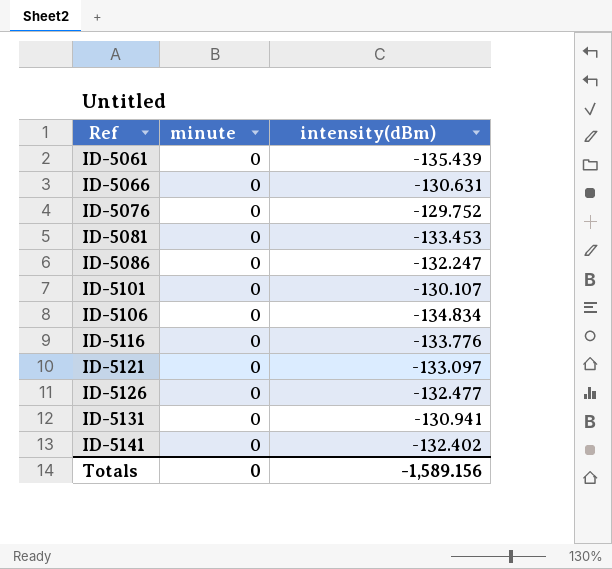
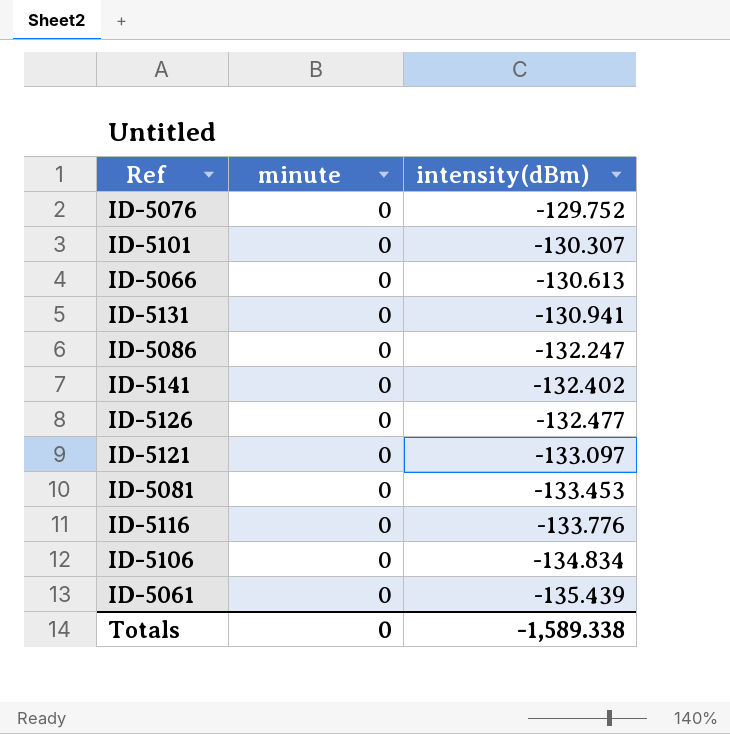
row order: Ref ascending -> intensity(dBm) descending
ID-5101 | intensity(dBm): -130.107 -> -130.307
ID-5066 | intensity(dBm): -130.631 -> -130.613
Totals | intensity(dBm): -1,589.156 -> -1,589.338

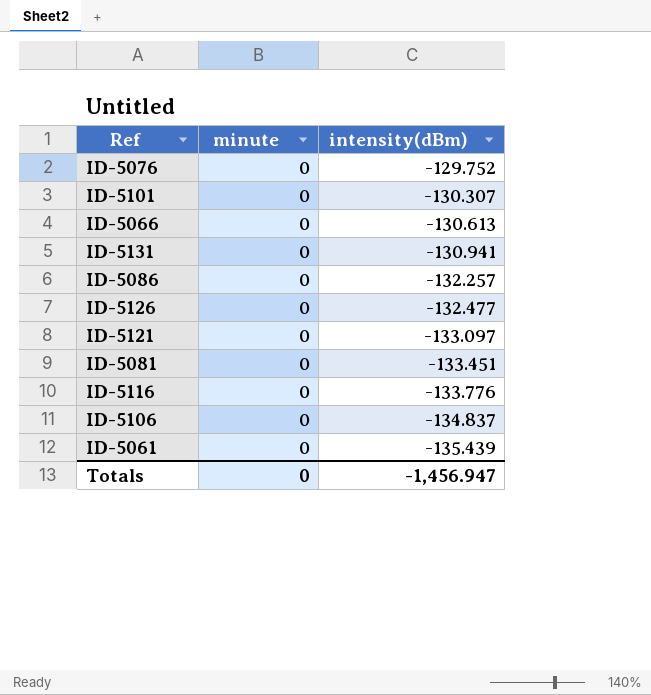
row ID-5141: 0 | -132.402 -> none
ID-5086 | intensity(dBm): -132.247 -> -132.257
ID-5081 | intensity(dBm): -133.453 -> -133.451
ID-5106 | intensity(dBm): -134.834 -> -134.837
Totals | intensity(dBm): -1,589.338 -> -1,456.947

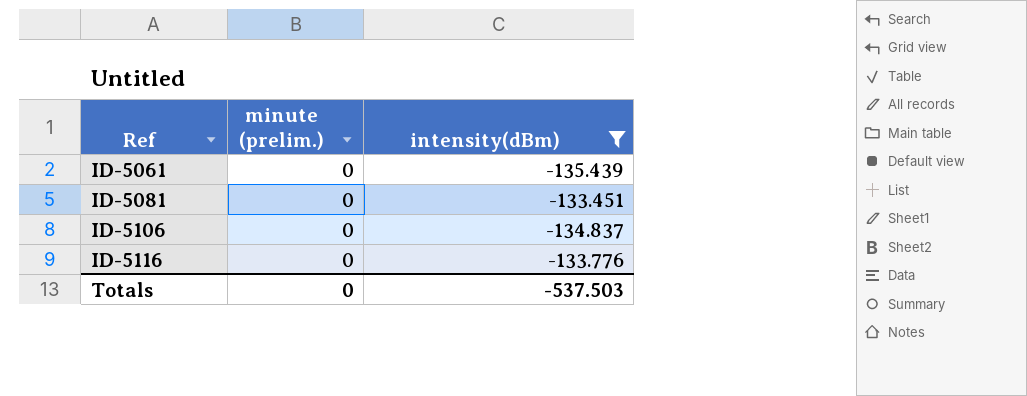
filter: none -> intensity(dBm) <= -133.451
row order: intensity(dBm) descending -> Ref ascending
column name: minute -> minute (prelim.)
Totals | intensity(dBm): -1,456.947 -> -537.503

